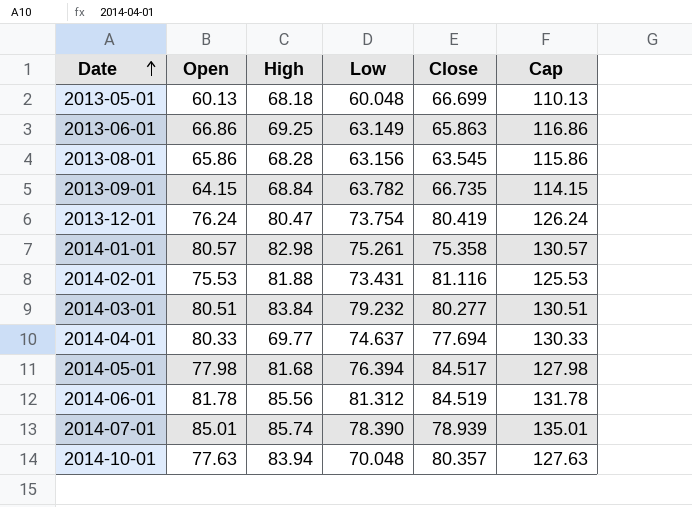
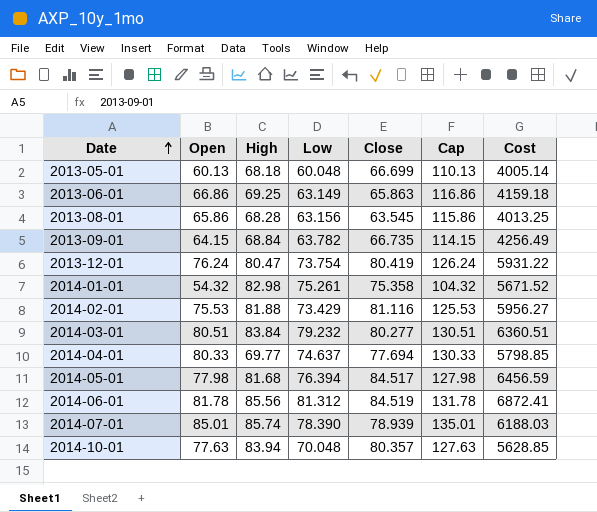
column Cost | formula: none -> [Low] * [Close]
2014-01-01 | Open: 80.57 -> 54.32
2014-01-01 | Cap: 130.57 -> 104.32
2014-02-01 | Low: 73.431 -> 73.429

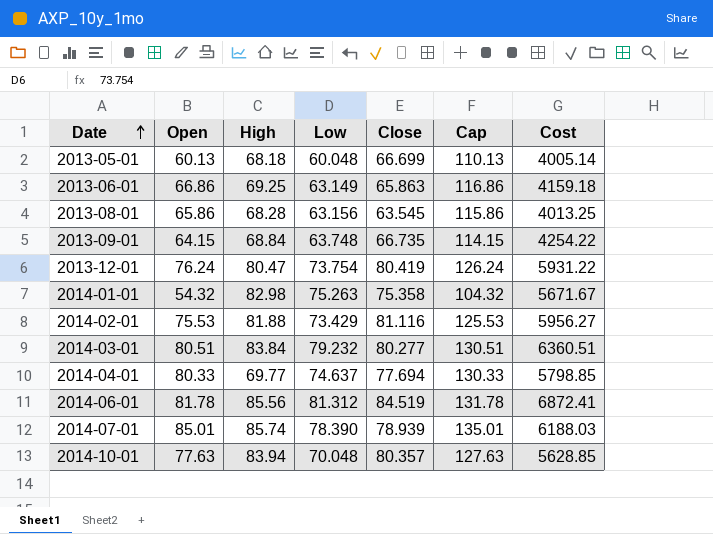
row 2014-05-01: 77.98 | 81.68 | 76.394 | 84.517 | 127.98 | 6456.59 -> none
2013-09-01 | Low: 63.782 -> 63.748
2013-09-01 | Cost: 4256.49 -> 4254.22
2014-01-01 | Low: 75.261 -> 75.263
2014-01-01 | Cost: 5671.52 -> 5671.67

